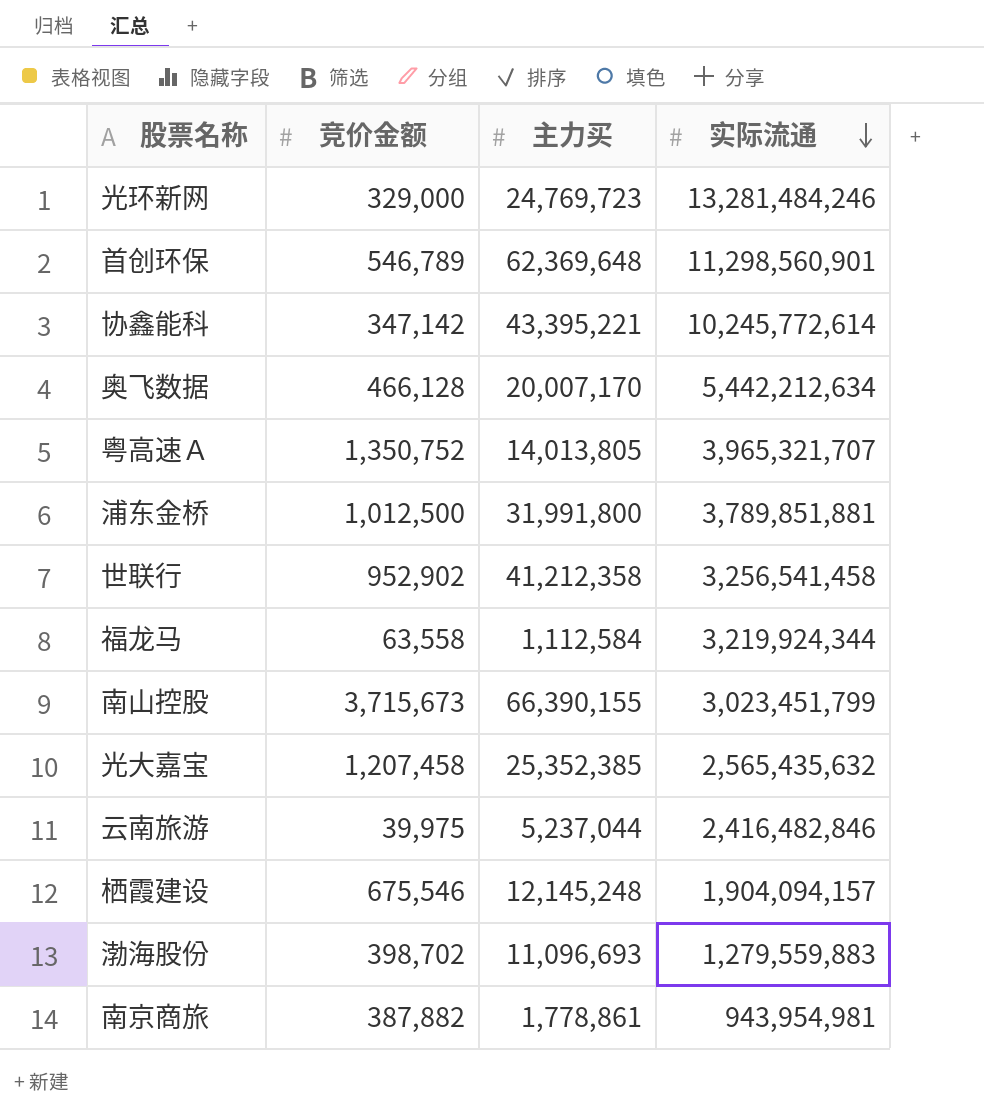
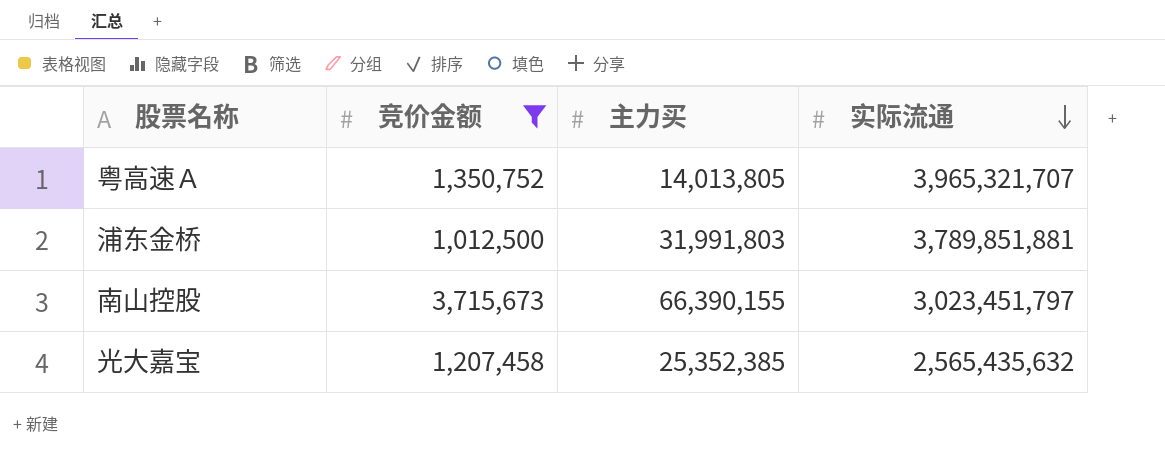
filter: none -> 竞价金额 >= 1,012,500
浦东金桥 | 主力买: 31,991,800 -> 31,991,803
南山控股 | 实际流通: 3,023,451,799 -> 3,023,451,797

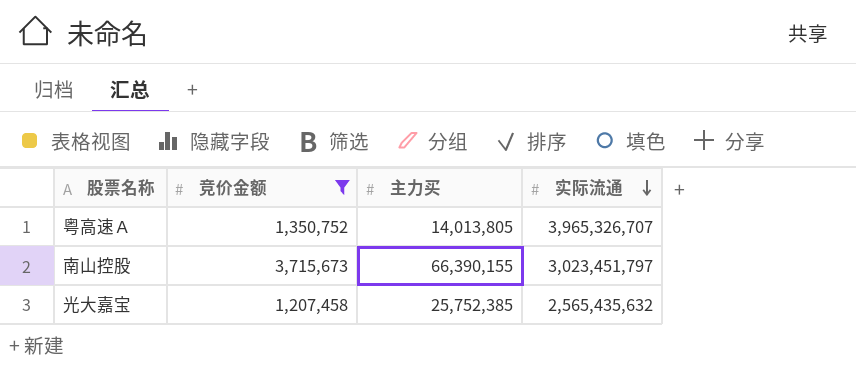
row 浦东金桥: 1,012,500 | 31,991,803 | 3,789,851,881 -> none
粤高速Ａ | 实际流通: 3,965,321,707 -> 3,965,326,707
光大嘉宝 | 主力买: 25,352,385 -> 25,752,385

